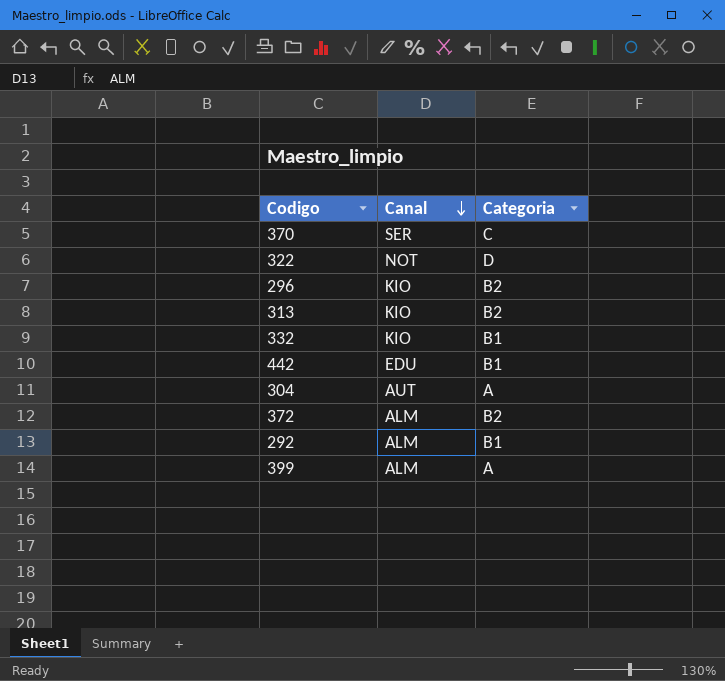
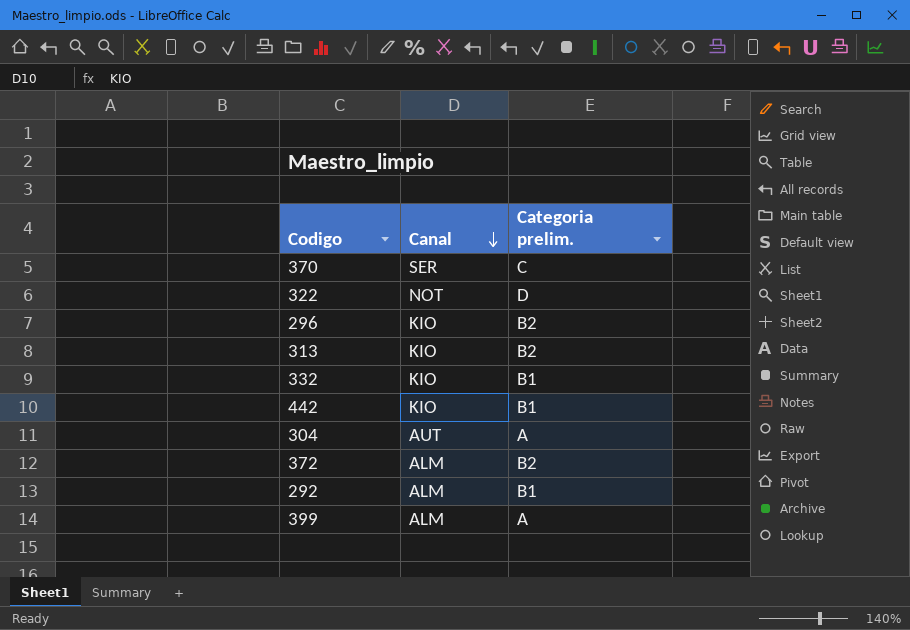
column name: Categoria -> Categoria prelim.
442 | Canal: EDU -> KIO

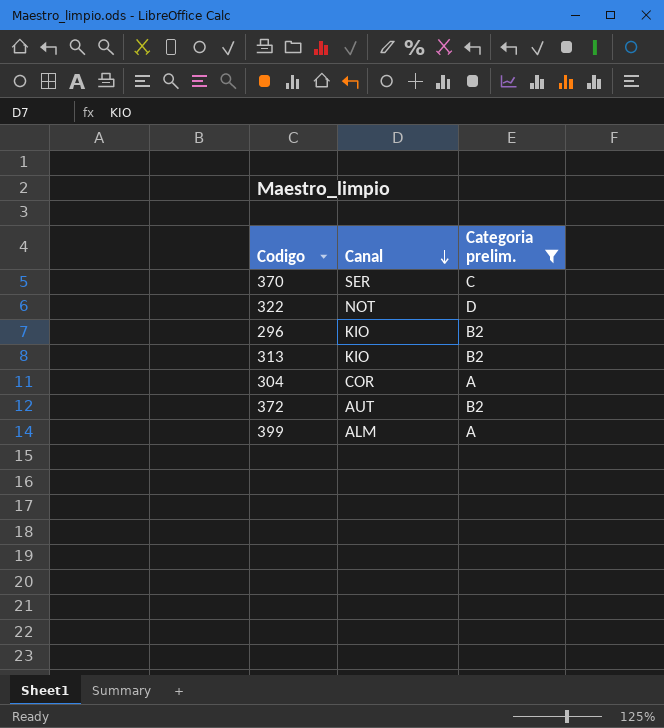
filter: none -> Categoria prelim. != B1
304 | Canal: AUT -> COR
372 | Canal: ALM -> AUT

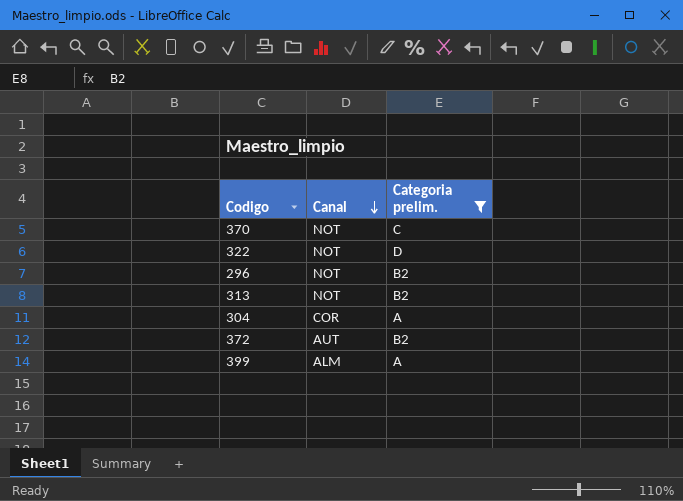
370 | Canal: SER -> NOT
296 | Canal: KIO -> NOT
313 | Canal: KIO -> NOT

